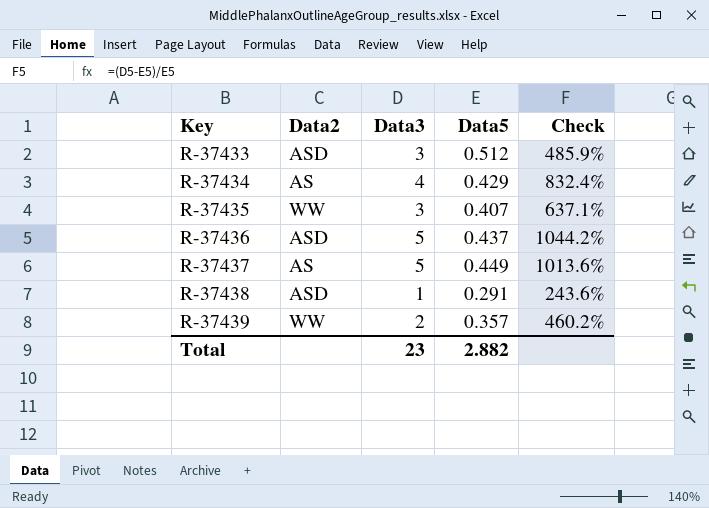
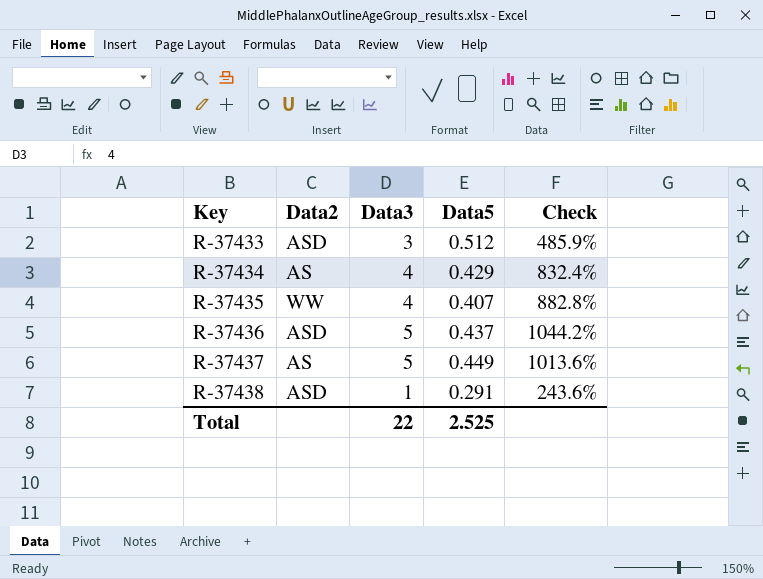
row R-37439: WW | 2 | 0.357 | 460.2% -> none
R-37435 | Data3: 3 -> 4
R-37435 | Check: 637.1% -> 882.8%
Total | Data3: 23 -> 22
Total | Data5: 2.882 -> 2.525

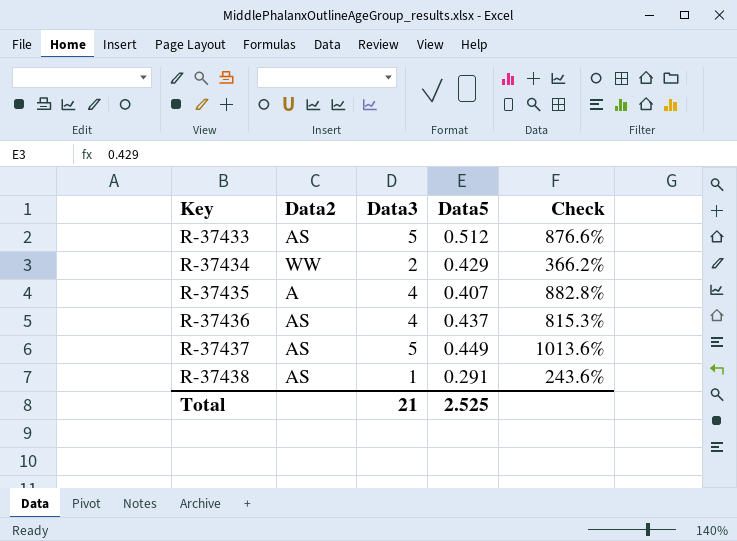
R-37433 | Data2: ASD -> AS
R-37433 | Data3: 3 -> 5
R-37433 | Check: 485.9% -> 876.6%
R-37434 | Data2: AS -> WW
R-37434 | Data3: 4 -> 2
R-37434 | Check: 832.4% -> 366.2%
R-37435 | Data2: WW -> A
R-37436 | Data2: ASD -> AS
R-37436 | Data3: 5 -> 4
R-37436 | Check: 1044.2% -> 815.3%
R-37438 | Data2: ASD -> AS
Total | Data3: 22 -> 21

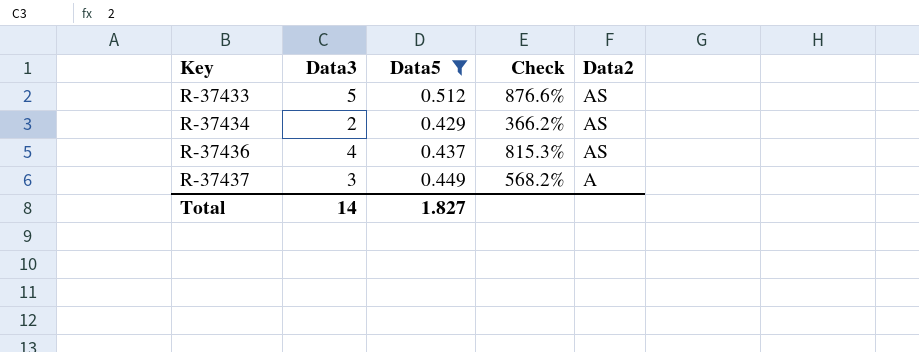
filter: none -> Data5 >= 0.429
column Data2 | position: 2 -> 5
R-37434 | Data2: WW -> AS
R-37437 | Data3: 5 -> 3
R-37437 | Check: 1013.6% -> 568.2%
R-37437 | Data2: AS -> A
Total | Data3: 21 -> 14
Total | Data5: 2.525 -> 1.827

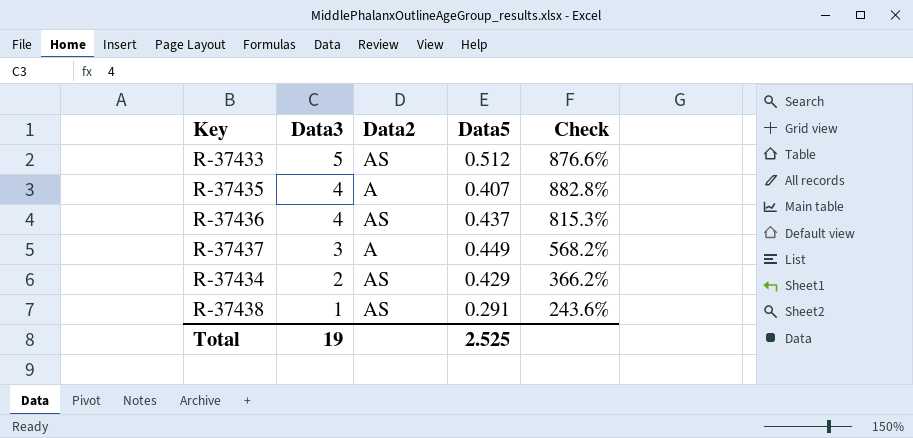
filter: Data5 >= 0.429 -> none
row order: Key ascending -> Data3 descending
column Data2 | position: 5 -> 3
Total | Data3: 14 -> 19
Total | Data5: 1.827 -> 2.525

